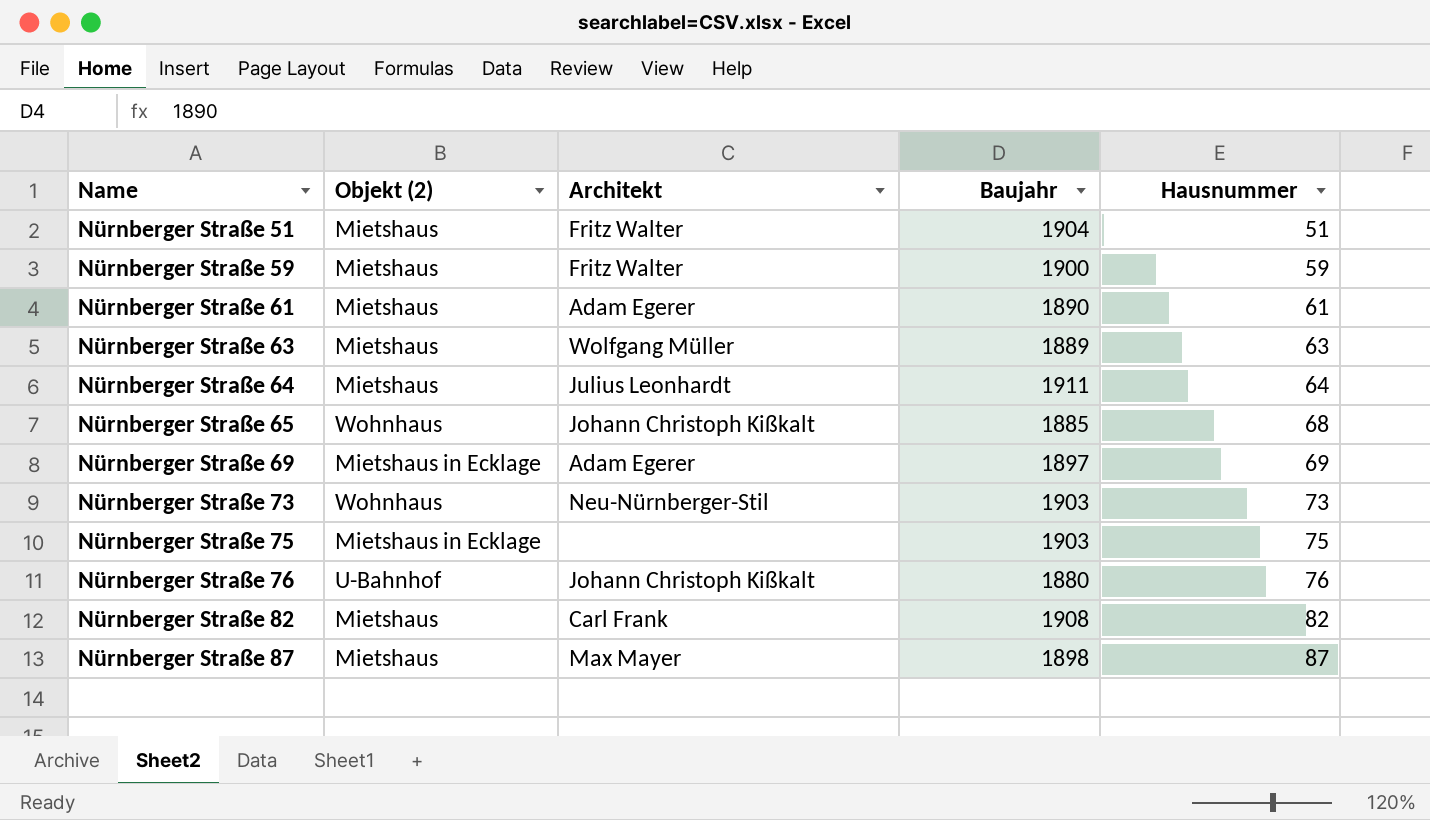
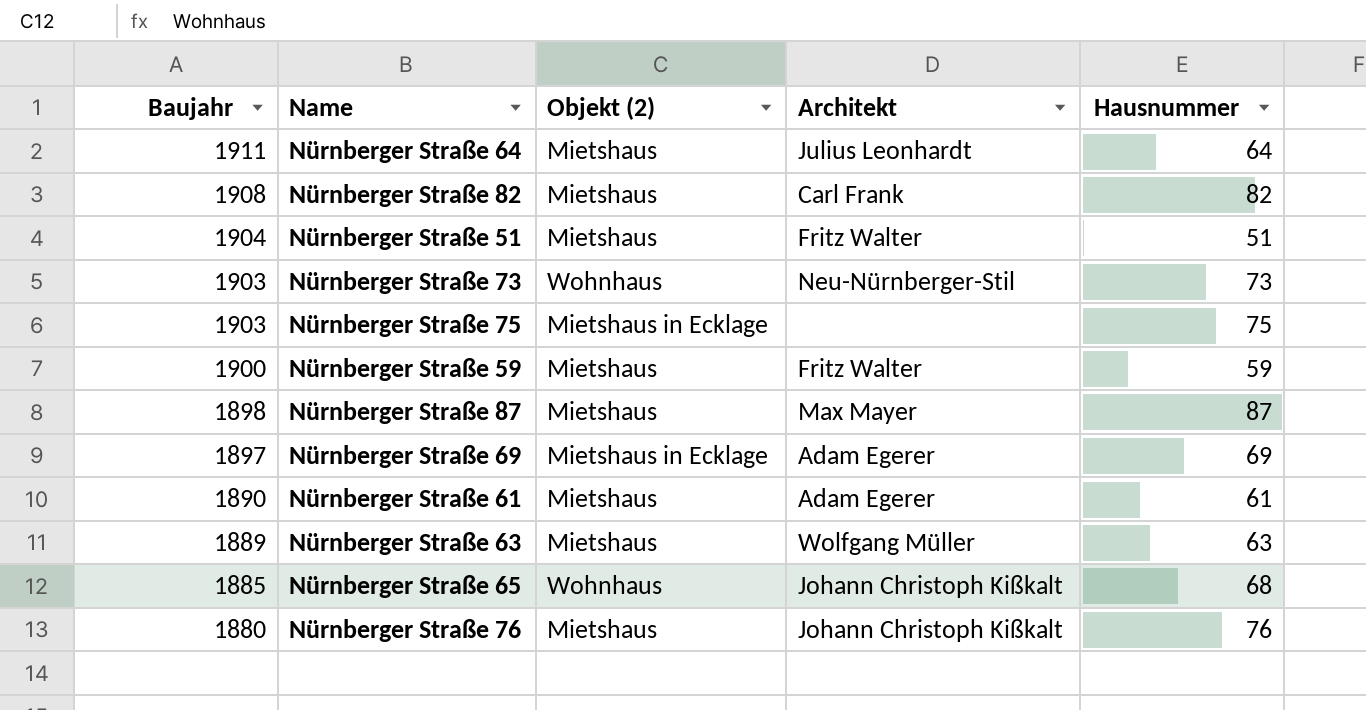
row order: Name ascending -> Baujahr descending
column Baujahr | position: 4 -> 1
Nürnberger Straße 76 | Objekt (2): U-Bahnhof -> Mietshaus

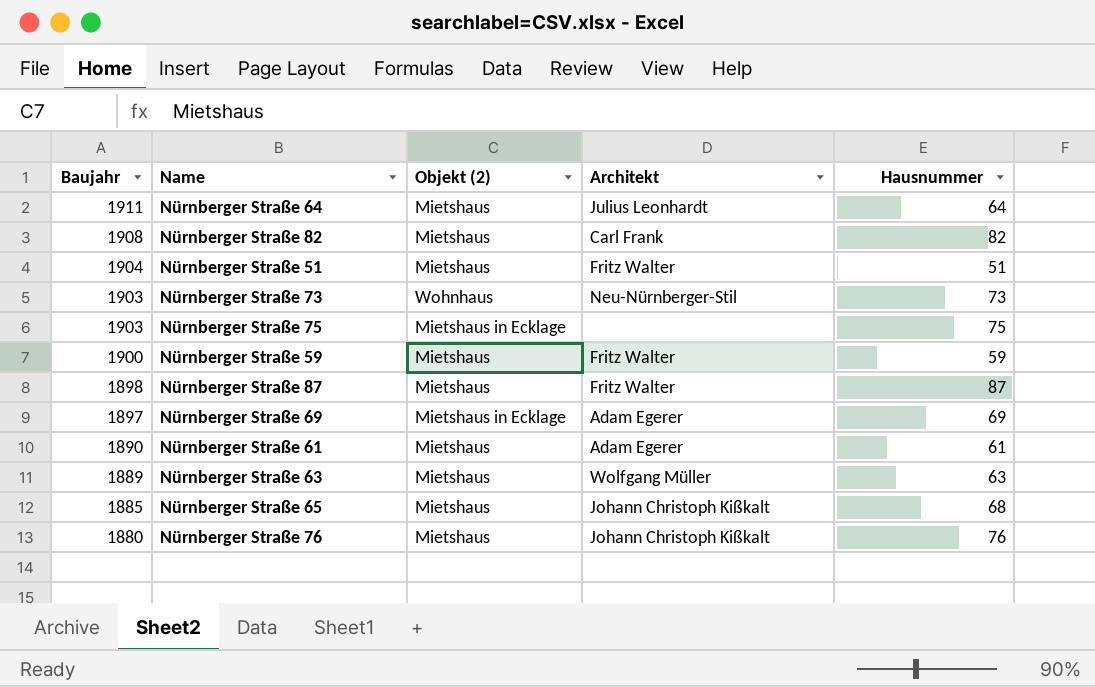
Nürnberger Straße 87 | Architekt: Max Mayer -> Fritz Walter
Nürnberger Straße 65 | Objekt (2): Wohnhaus -> Mietshaus

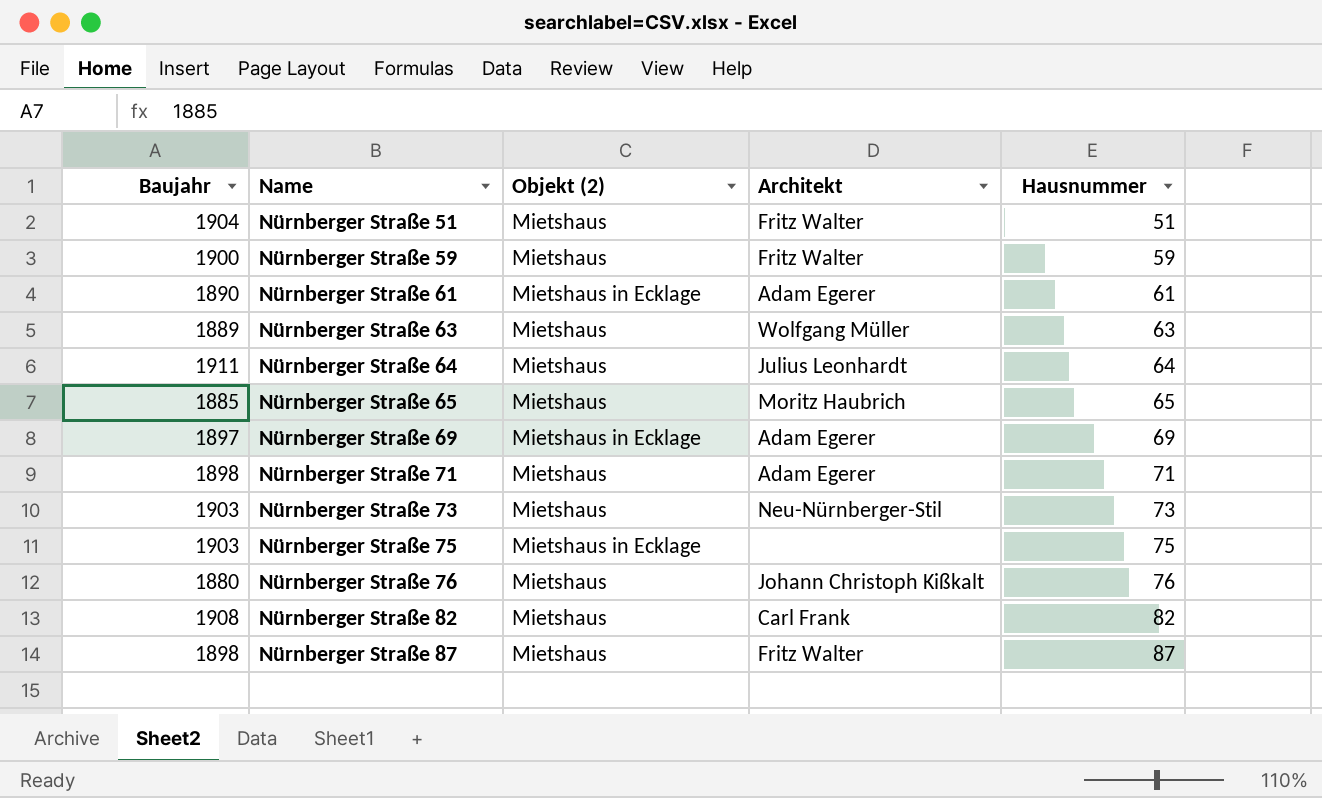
row order: Baujahr descending -> Name ascending
Nürnberger Straße 61 | Objekt (2): Mietshaus -> Mietshaus in Ecklage
Nürnberger Straße 65 | Architekt: Johann Christoph Kißkalt -> Moritz Haubrich
Nürnberger Straße 65 | Hausnummer: 68 -> 65
row Nürnberger Straße 71: none -> 1898 | Mietshaus | Adam Egerer | 71
Nürnberger Straße 73 | Objekt (2): Wohnhaus -> Mietshaus

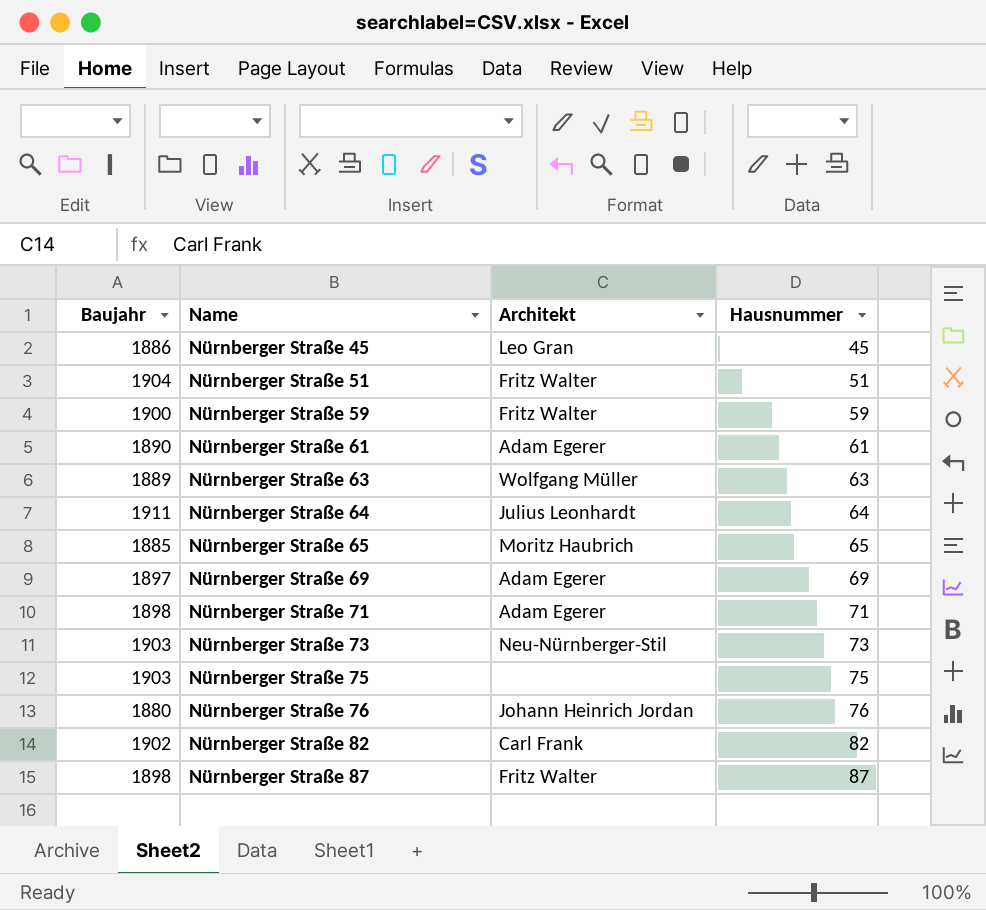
column Objekt (2) | position: 3 -> none
row Nürnberger Straße 45: none -> 1886 | Leo Gran | 45
Nürnberger Straße 76 | Architekt: Johann Christoph Kißkalt -> Johann Heinrich Jordan
Nürnberger Straße 82 | Baujahr: 1908 -> 1902

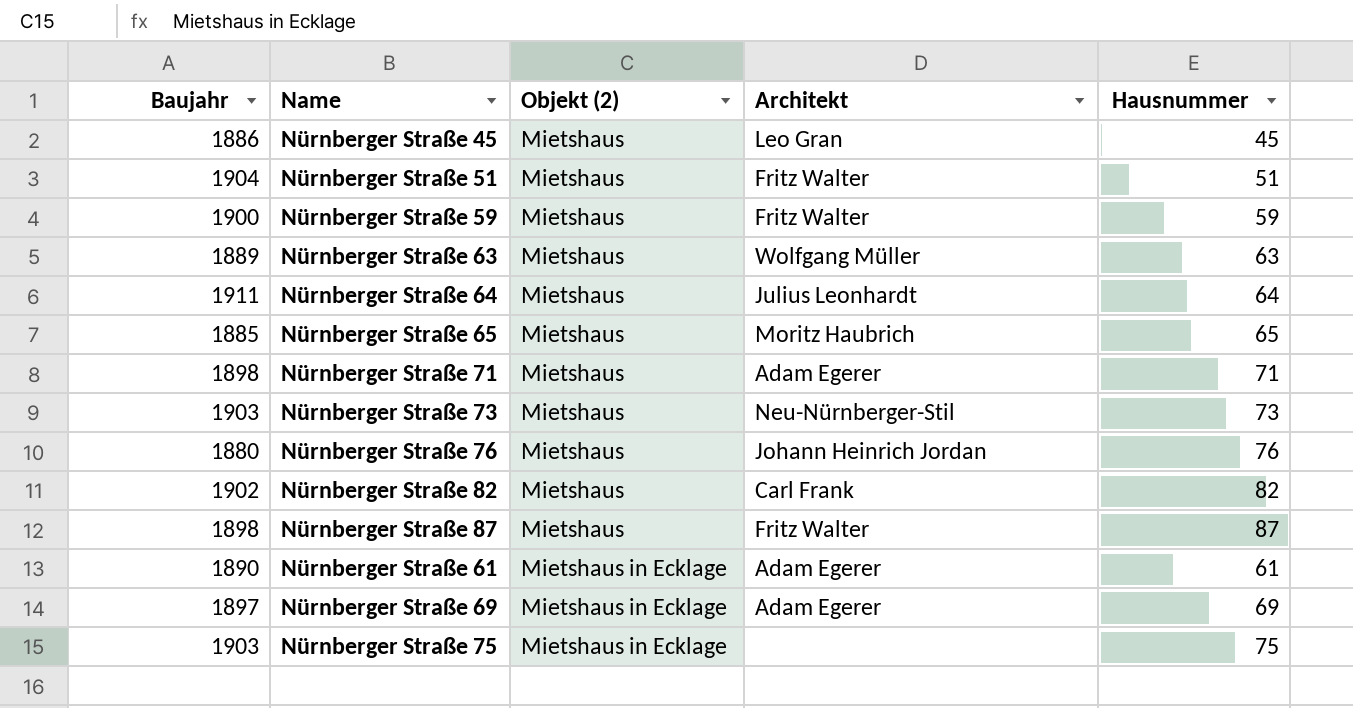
row order: Name ascending -> Objekt (2) ascending
column Objekt (2) | position: none -> 3

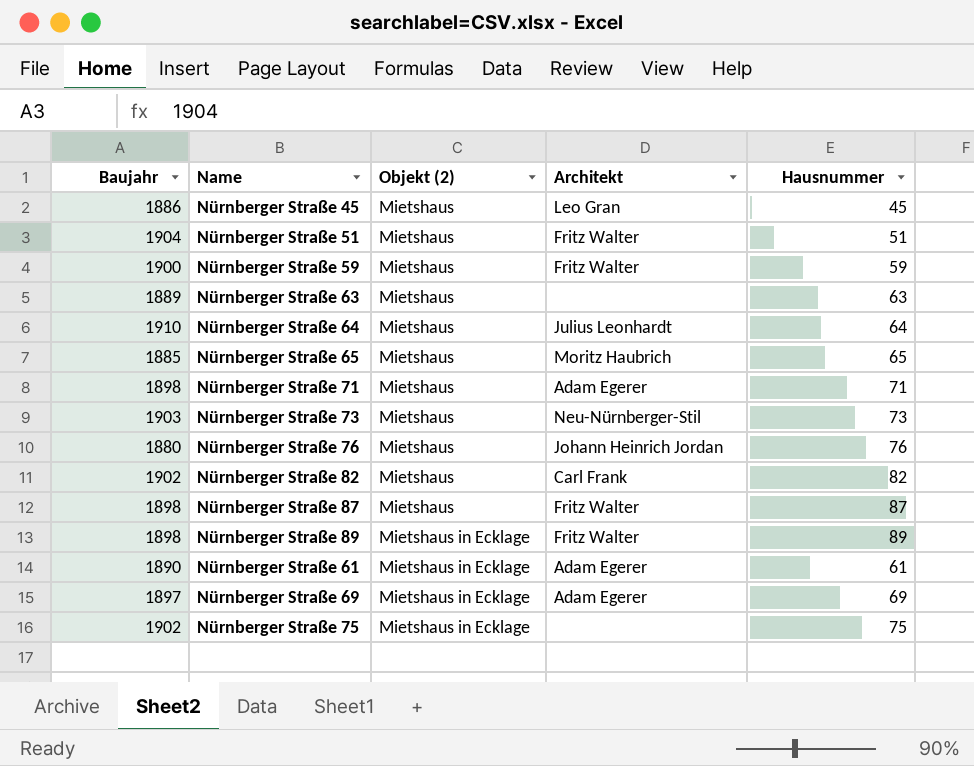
Nürnberger Straße 63 | Architekt: Wolfgang Müller -> none
Nürnberger Straße 64 | Baujahr: 1911 -> 1910
row Nürnberger Straße 89: none -> 1898 | Mietshaus in Ecklage | Fritz Walter | 89
Nürnberger Straße 75 | Baujahr: 1903 -> 1902

